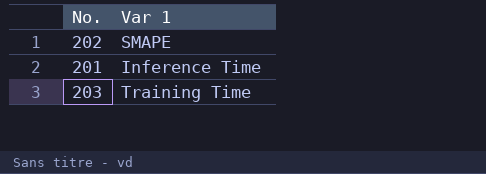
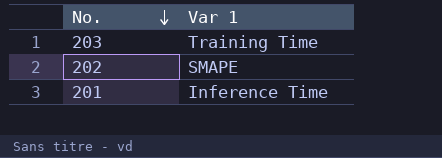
row order: none -> No. descending

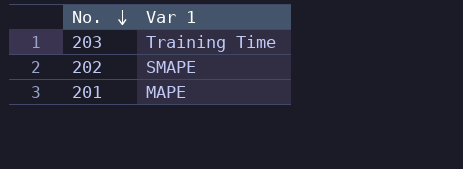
201 | Var 1: Inference Time -> MAPE

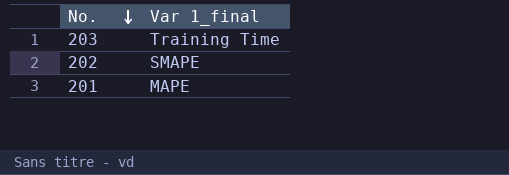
column name: Var 1 -> Var 1_final

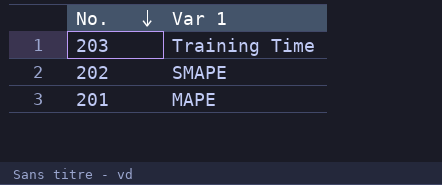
column name: Var 1_final -> Var 1

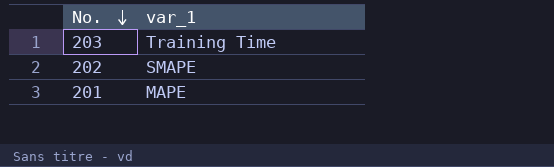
column name: Var 1 -> var_1

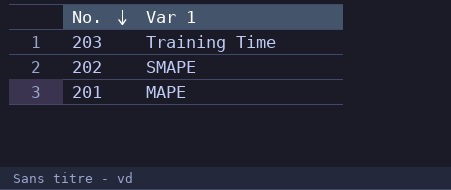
column name: var_1 -> Var 1

